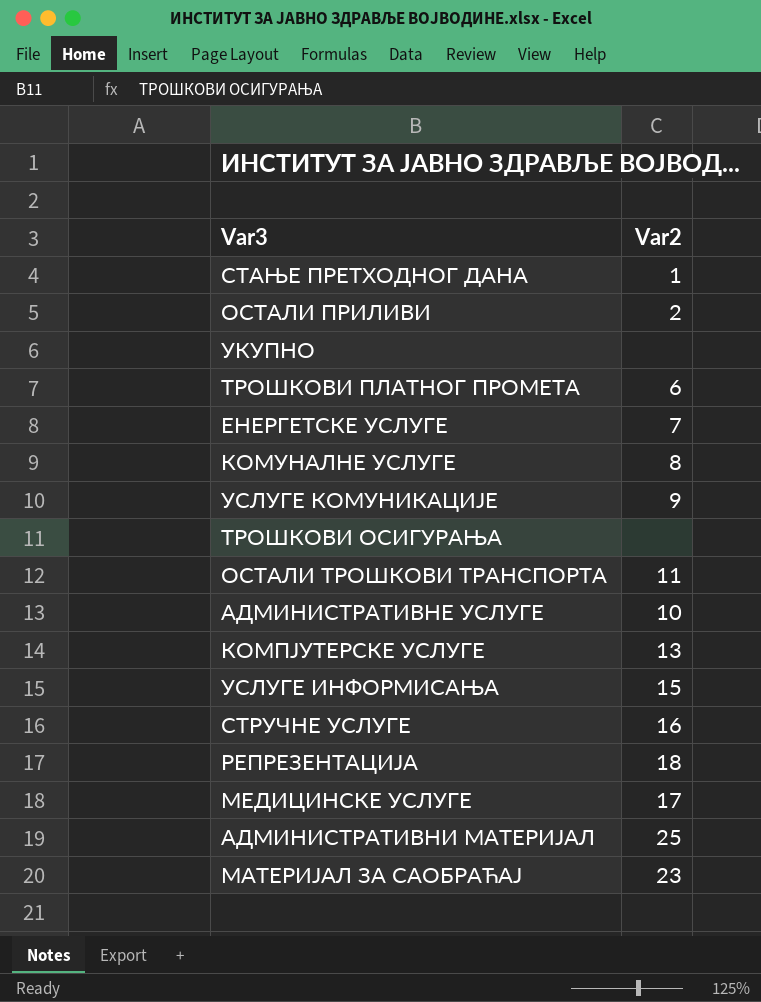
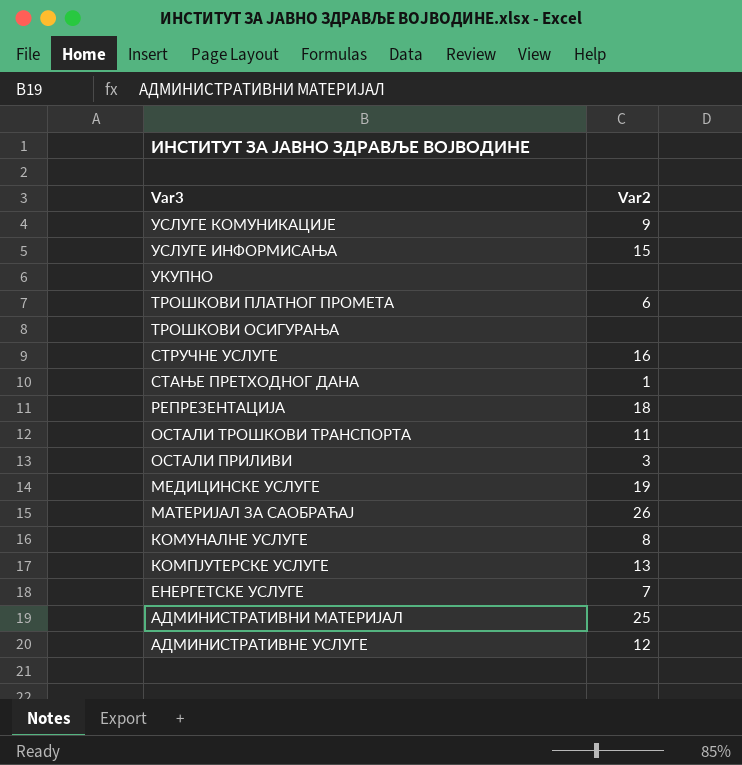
row order: none -> Var3 descending
ОСТАЛИ ПРИЛИВИ | Var2: 2 -> 3
МЕДИЦИНСКЕ УСЛУГЕ | Var2: 17 -> 19
МАТЕРИЈАЛ ЗА САОБРАЋАЈ | Var2: 23 -> 26
АДМИНИСТРАТИВНЕ УСЛУГЕ | Var2: 10 -> 12

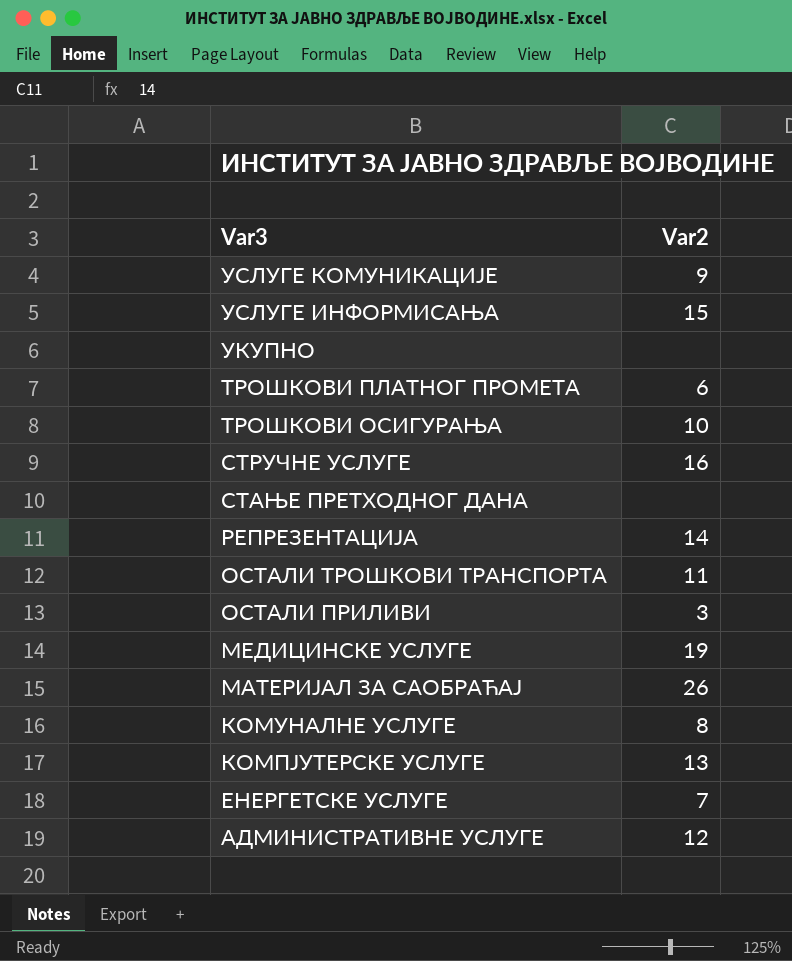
row АДМИНИСТРАТИВНИ МАТЕРИЈАЛ: 25 -> none
ТРОШКОВИ ОСИГУРАЊА | Var2: none -> 10
СТАЊЕ ПРЕТХОДНОГ ДАНА | Var2: 1 -> none
РЕПРЕЗЕНТАЦИЈА | Var2: 18 -> 14

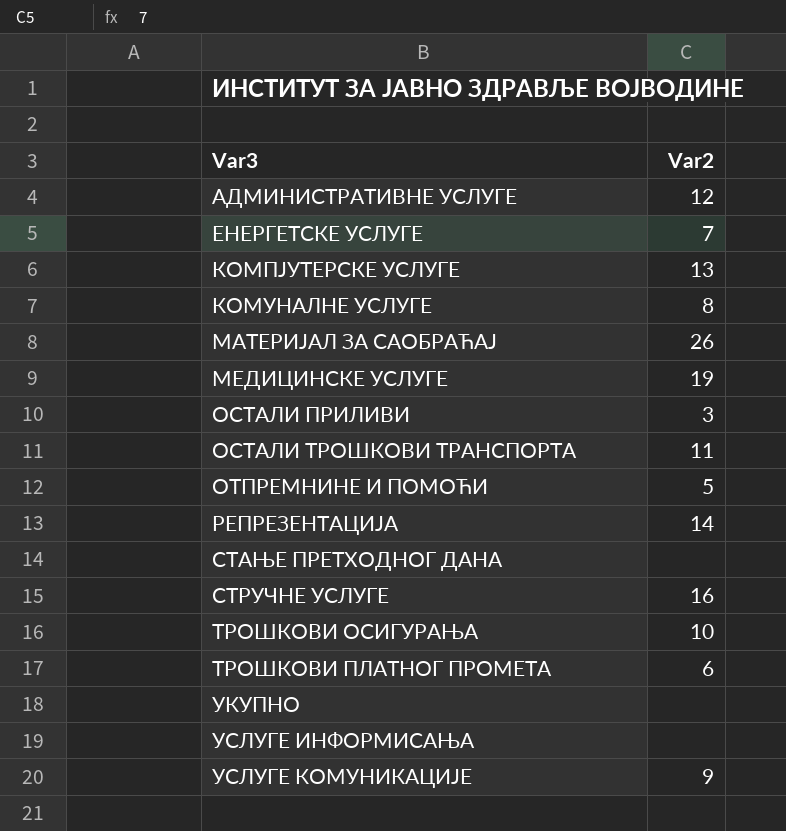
row order: Var3 descending -> Var3 ascending
row ОТПРЕМНИНЕ И ПОМОЋИ: none -> 5
УСЛУГЕ ИНФОРМИСАЊА | Var2: 15 -> none

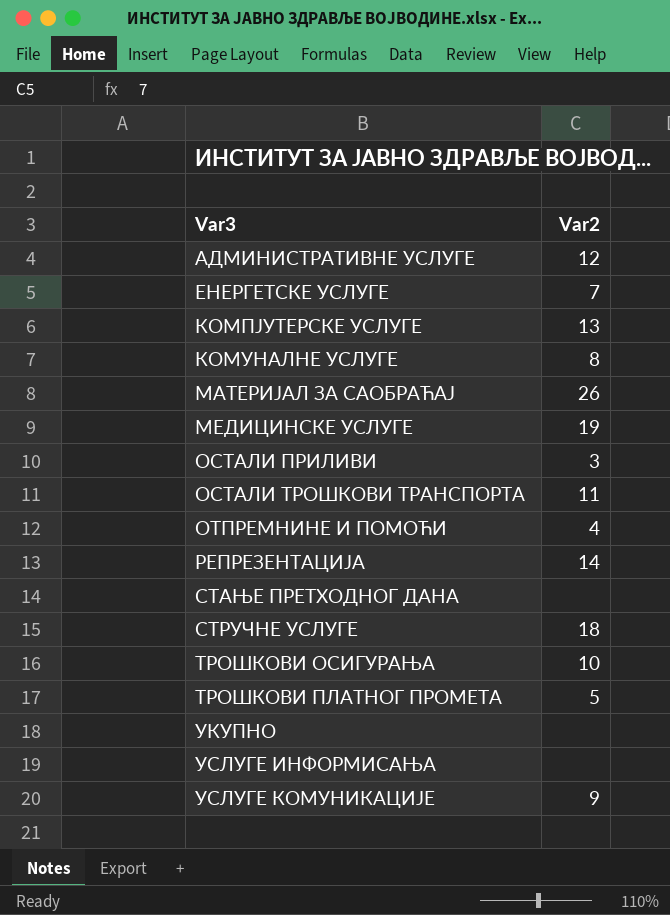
ОТПРЕМНИНЕ И ПОМОЋИ | Var2: 5 -> 4
СТРУЧНЕ УСЛУГЕ | Var2: 16 -> 18
ТРОШКОВИ ПЛАТНОГ ПРОМЕТА | Var2: 6 -> 5

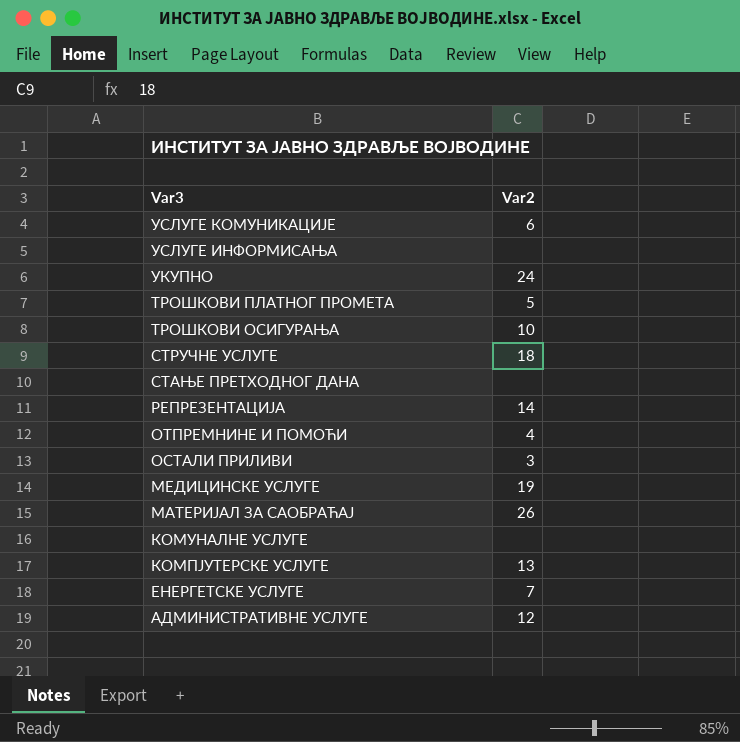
row order: Var3 ascending -> Var3 descending
row ОСТАЛИ ТРОШКОВИ ТРАНСПОРТА: 11 -> none
УСЛУГЕ КОМУНИКАЦИЈЕ | Var2: 9 -> 6
УКУПНО | Var2: none -> 24
КОМУНАЛНЕ УСЛУГЕ | Var2: 8 -> none

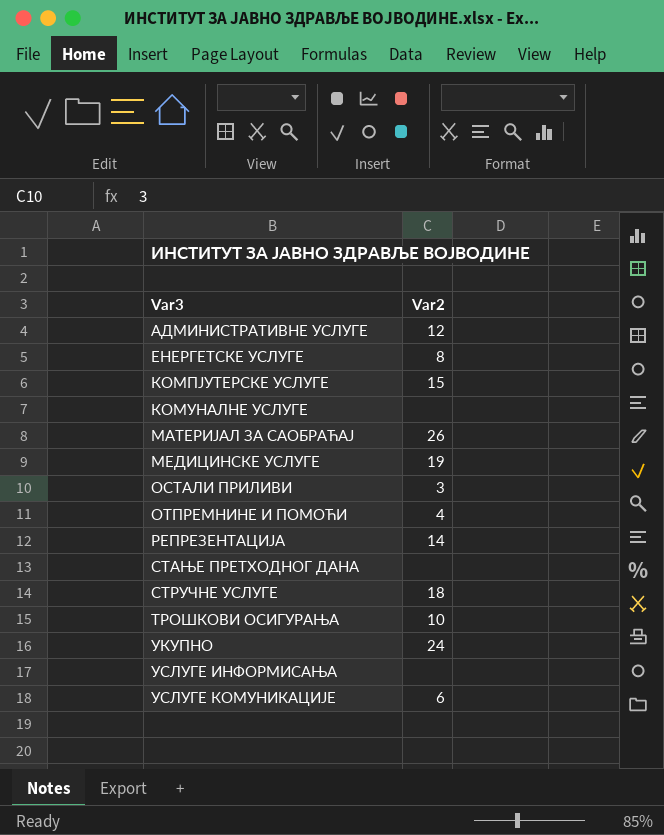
row order: Var3 descending -> Var3 ascending
row ТРОШКОВИ ПЛАТНОГ ПРОМЕТА: 5 -> none
ЕНЕРГЕТСКЕ УСЛУГЕ | Var2: 7 -> 8
КОМПЈУТЕРСКЕ УСЛУГЕ | Var2: 13 -> 15

